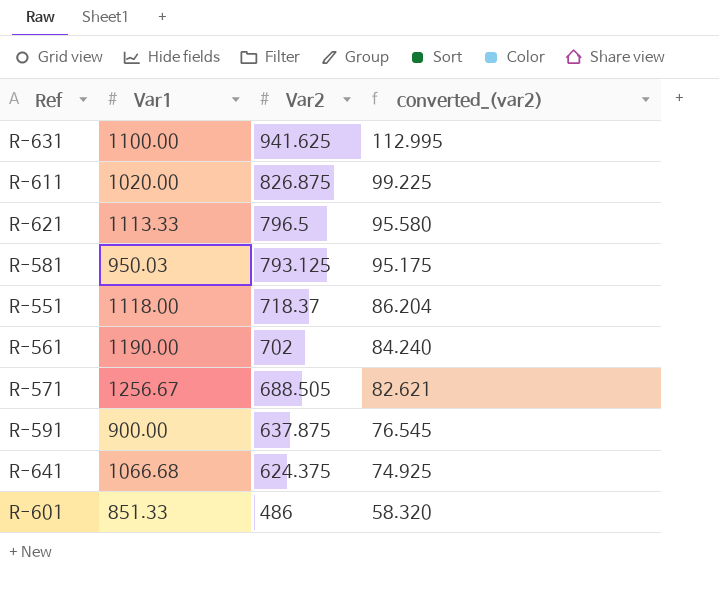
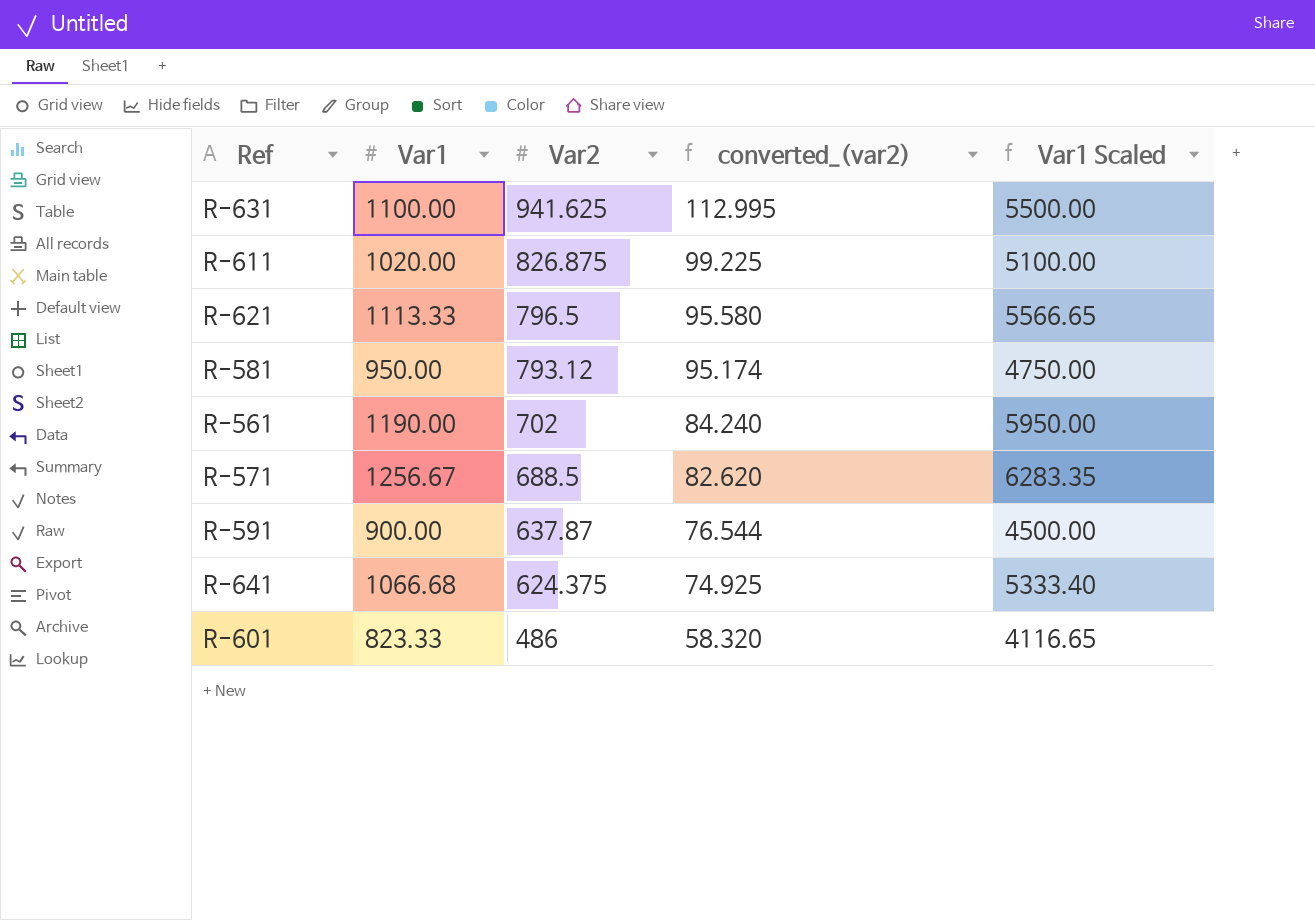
column Var1 Scaled | formula: none -> [Var1] * 5
row R-551: 1118.00 | 718.37 | 86.204 -> none
R-581 | Var1: 950.03 -> 950.00
R-581 | Var2: 793.125 -> 793.12
R-581 | converted_(var2): 95.175 -> 95.174
R-571 | Var2: 688.505 -> 688.5
R-571 | converted_(var2): 82.621 -> 82.620
R-591 | Var2: 637.875 -> 637.87
R-591 | converted_(var2): 76.545 -> 76.544
R-601 | Var1: 851.33 -> 823.33

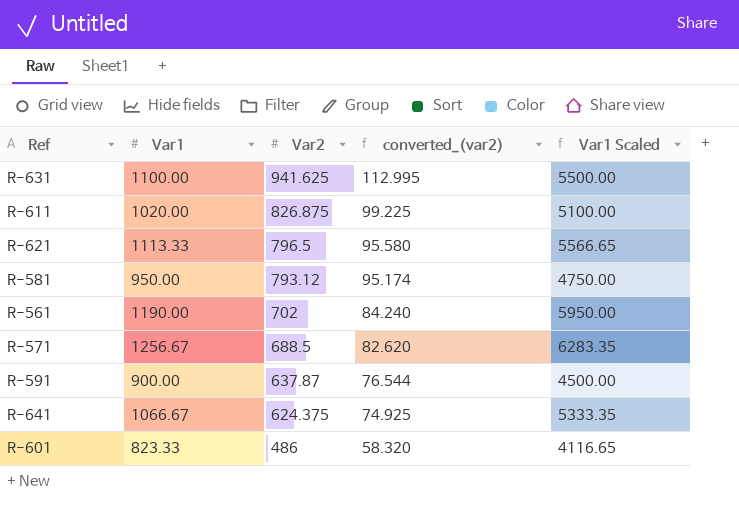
R-641 | Var1: 1066.68 -> 1066.67
R-641 | Var1 Scaled: 5333.40 -> 5333.35

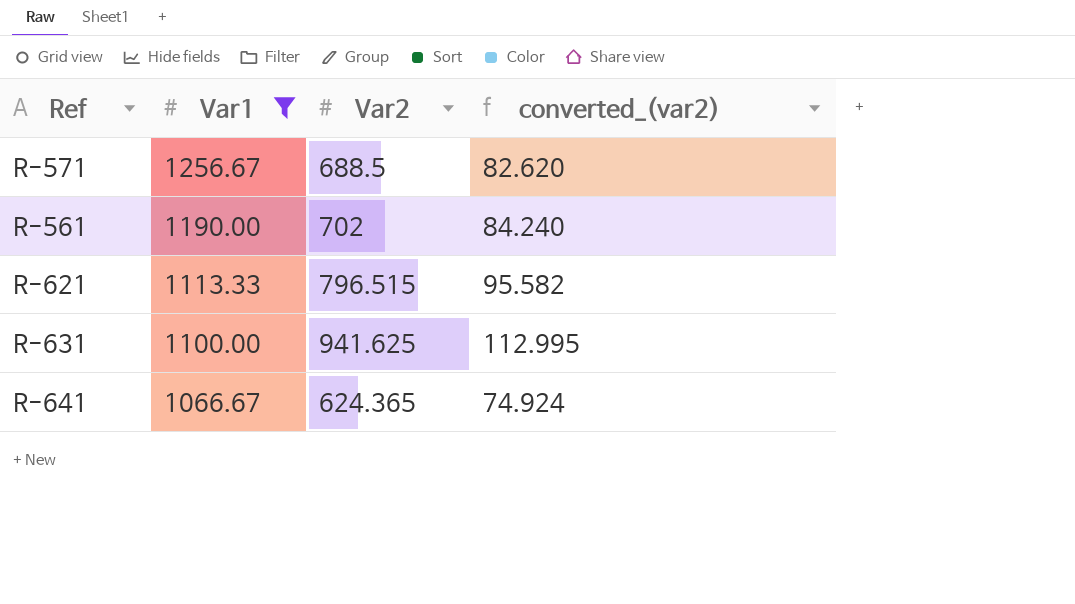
filter: none -> Var1 >= 1066.67
row order: Var2 descending -> Var1 descending
column Var1 Scaled | formula: [Var1] * 5 -> none
R-621 | Var2: 796.5 -> 796.515
R-621 | converted_(var2): 95.580 -> 95.582
R-641 | Var2: 624.375 -> 624.365
R-641 | converted_(var2): 74.925 -> 74.924

